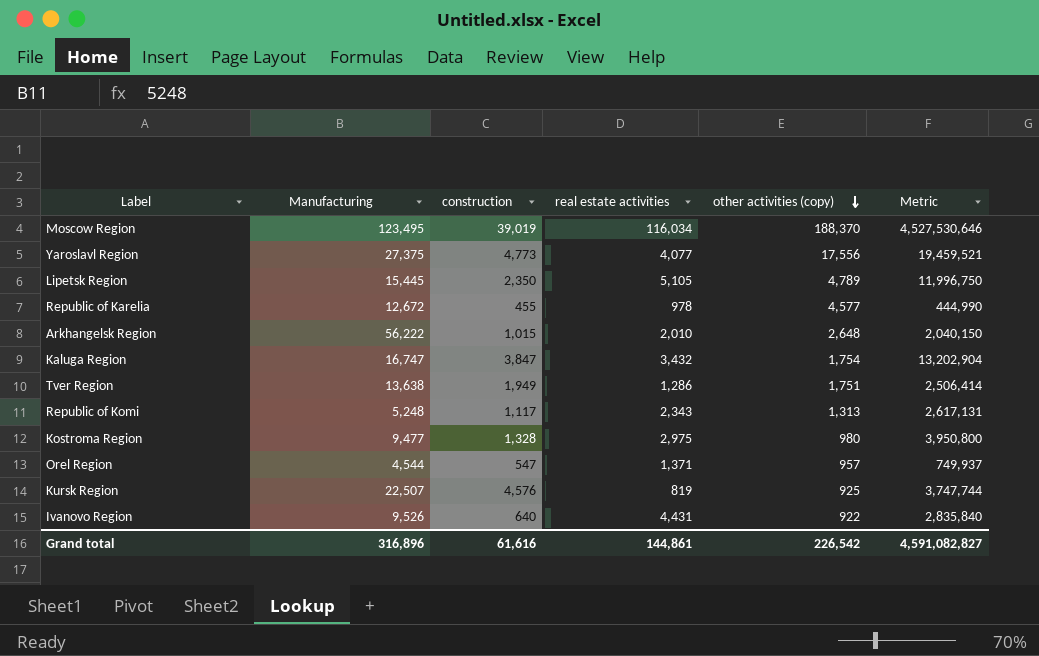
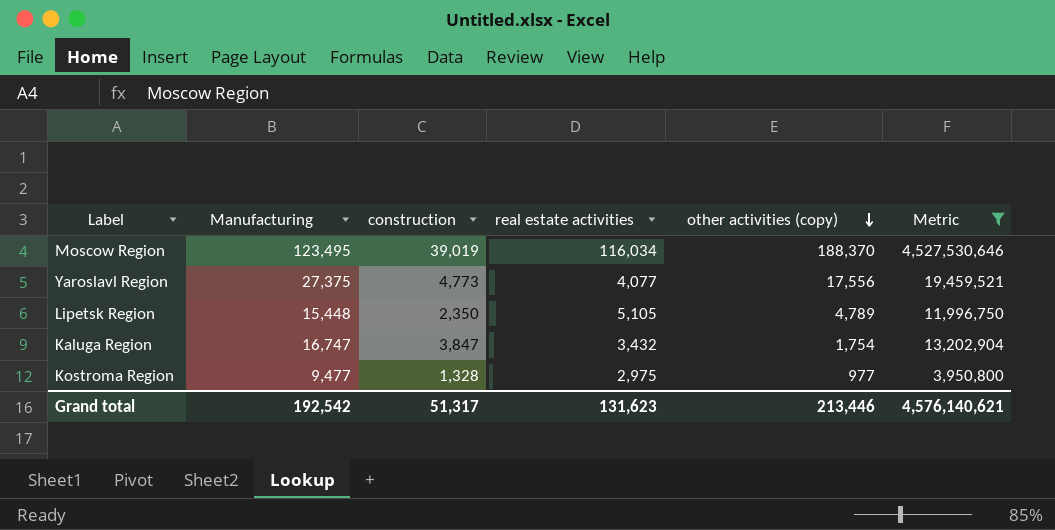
filter: none -> Metric >= 3,950,800
Lipetsk Region | Manufacturing: 15,445 -> 15,448
Kostroma Region | other activities (copy): 980 -> 977
Grand total | Manufacturing: 316,896 -> 192,542
Grand total | construction: 61,616 -> 51,317
Grand total | real estate activities: 144,861 -> 131,623
Grand total | other activities (copy): 226,542 -> 213,446
Grand total | Metric: 4,591,082,827 -> 4,576,140,621

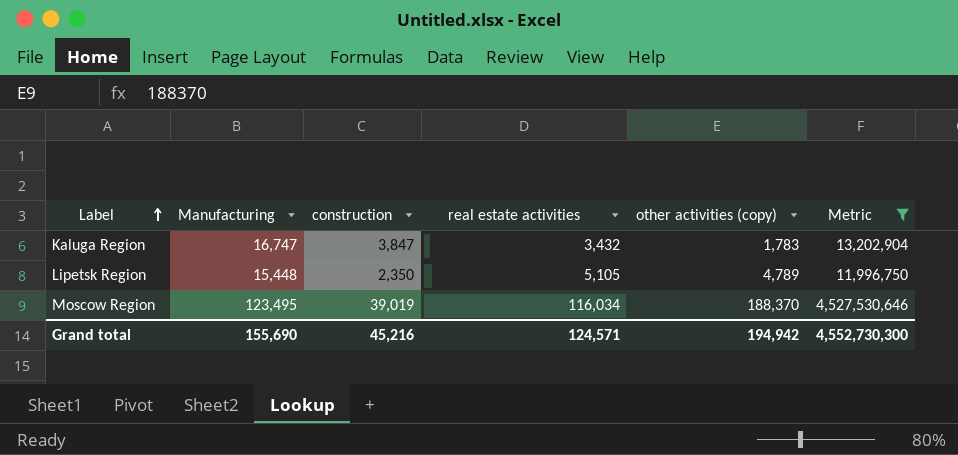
row order: other activities (copy) descending -> Label ascending
row Yaroslavl Region: 27,375 | 4,773 | 4,077 | 17,556 | 19,459,521 -> none
row Kostroma Region: 9,477 | 1,328 | 2,975 | 977 | 3,950,800 -> none
Kaluga Region | other activities (copy): 1,754 -> 1,783
Grand total | Manufacturing: 192,542 -> 155,690
Grand total | construction: 51,317 -> 45,216
Grand total | real estate activities: 131,623 -> 124,571
Grand total | other activities (copy): 213,446 -> 194,942
Grand total | Metric: 4,576,140,621 -> 4,552,730,300

